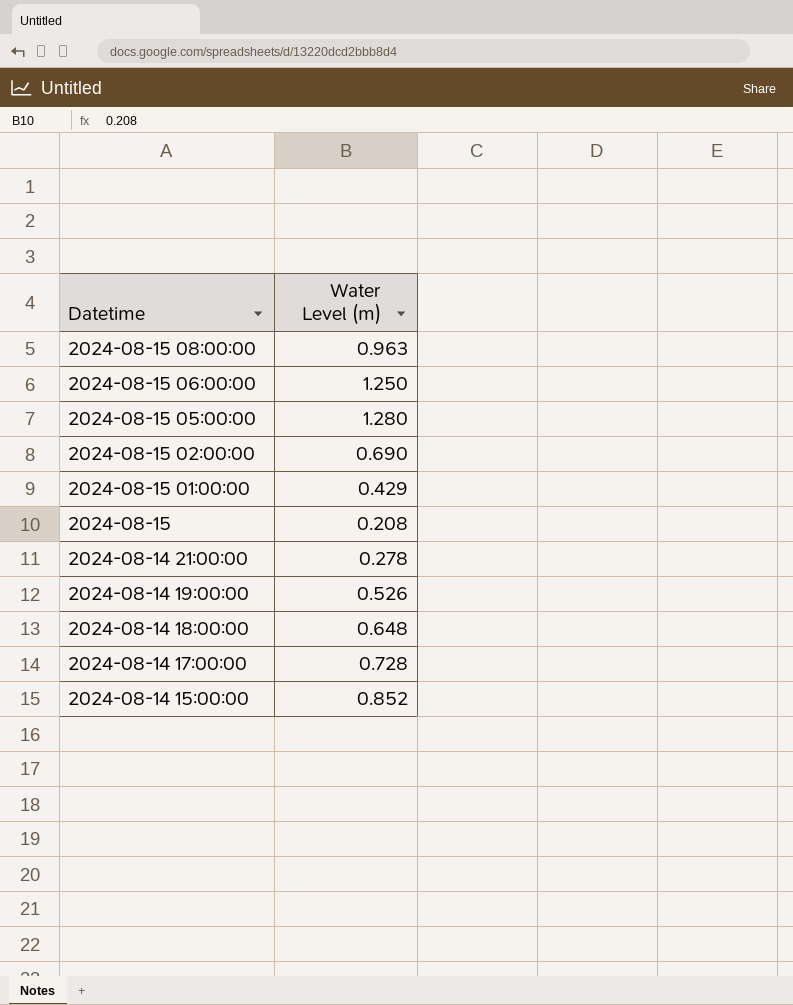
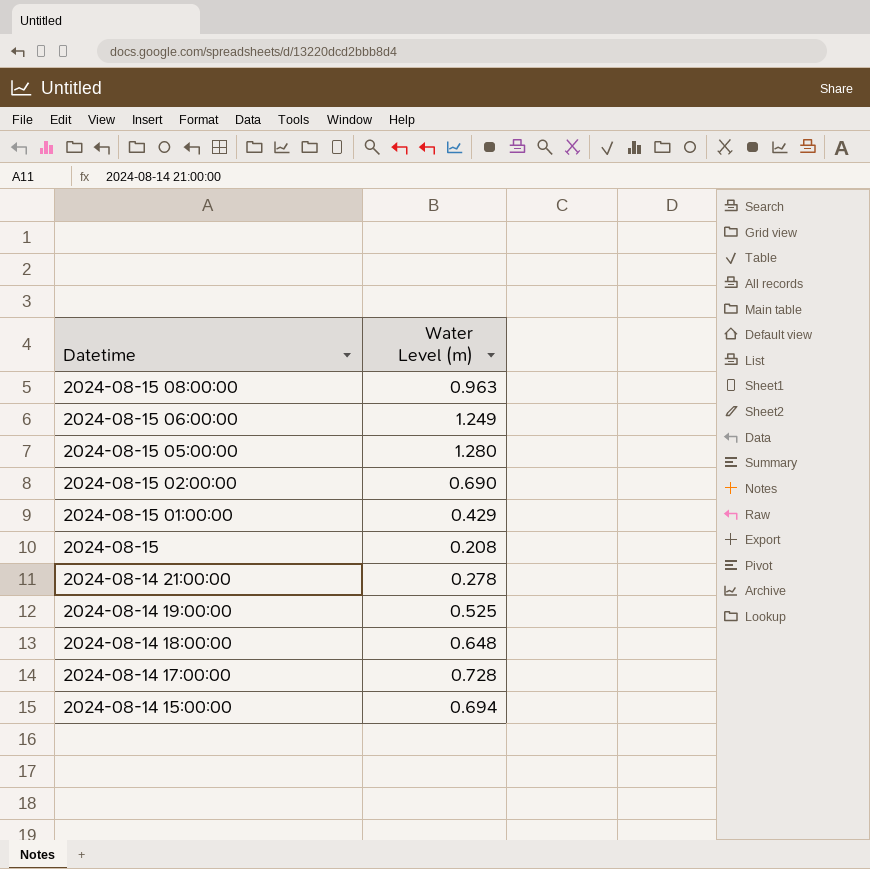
2024-08-15 06:00:00 | Water Level (m): 1.250 -> 1.249
2024-08-14 19:00:00 | Water Level (m): 0.526 -> 0.525
2024-08-14 15:00:00 | Water Level (m): 0.852 -> 0.694

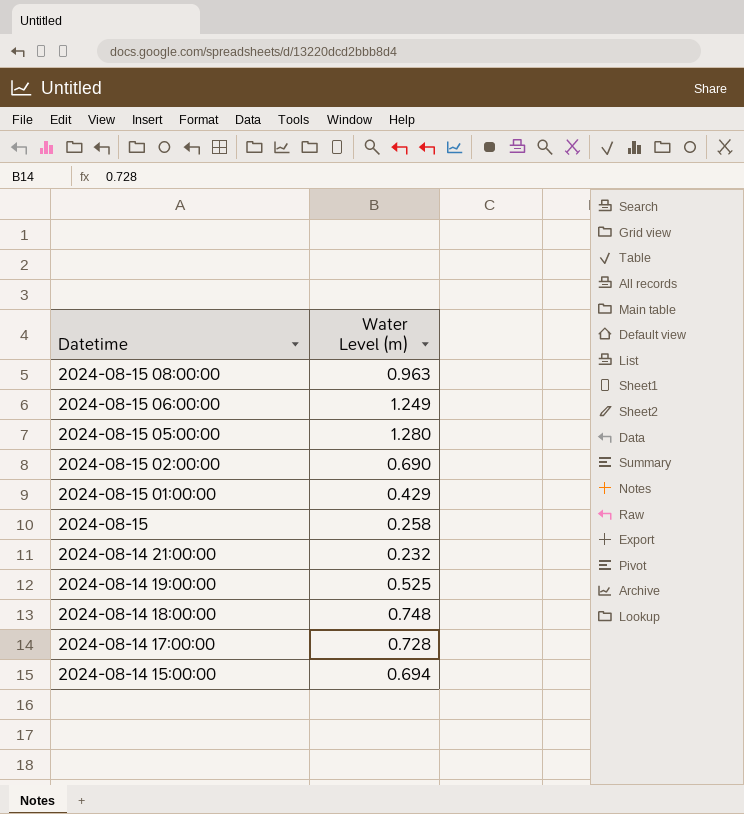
2024-08-15 | Water Level (m): 0.208 -> 0.258
2024-08-14 21:00:00 | Water Level (m): 0.278 -> 0.232
2024-08-14 18:00:00 | Water Level (m): 0.648 -> 0.748

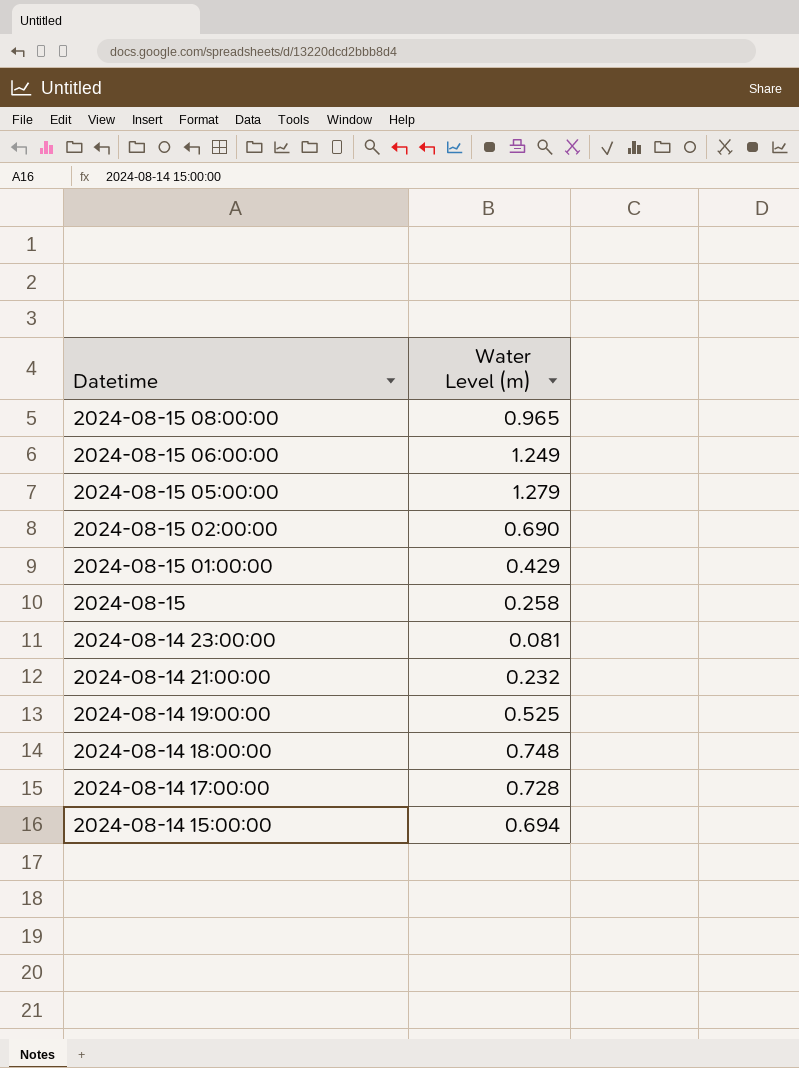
2024-08-15 08:00:00 | Water Level (m): 0.963 -> 0.965
2024-08-15 05:00:00 | Water Level (m): 1.280 -> 1.279
row 2024-08-14 23:00:00: none -> 0.081

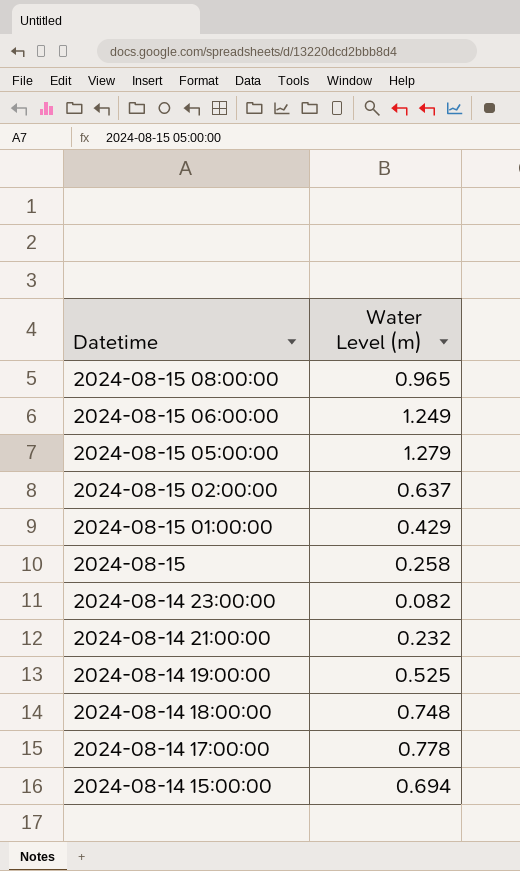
2024-08-15 02:00:00 | Water Level (m): 0.690 -> 0.637
2024-08-14 23:00:00 | Water Level (m): 0.081 -> 0.082
2024-08-14 17:00:00 | Water Level (m): 0.728 -> 0.778

